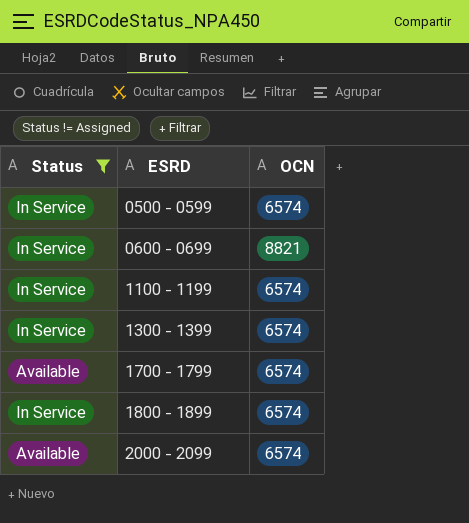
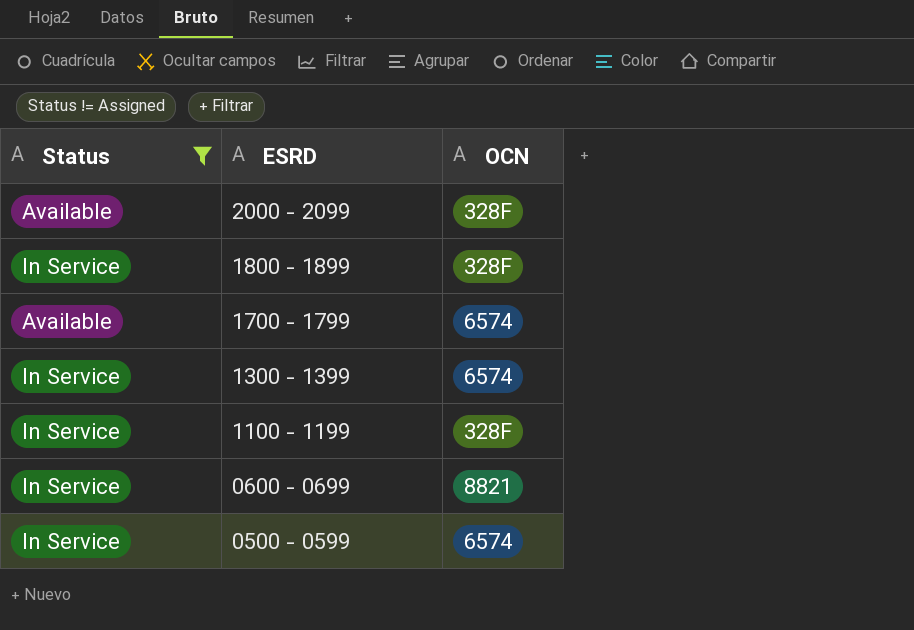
row order: ESRD ascending -> ESRD descending
2000 - 2099 | OCN: 6574 -> 328F
1800 - 1899 | OCN: 6574 -> 328F
1100 - 1199 | OCN: 6574 -> 328F

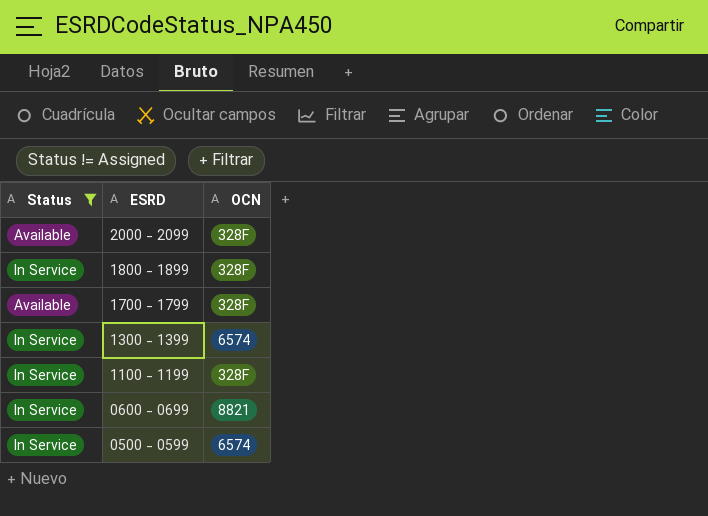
1700 - 1799 | OCN: 6574 -> 328F

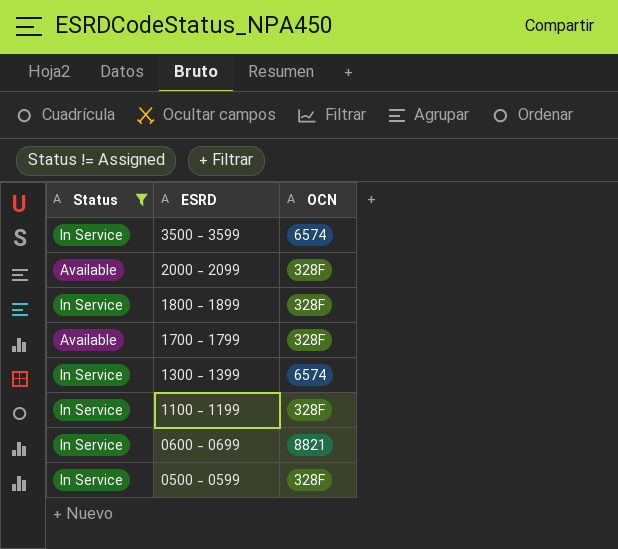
row 3500 - 3599: none -> In Service | 6574
0500 - 0599 | OCN: 6574 -> 328F

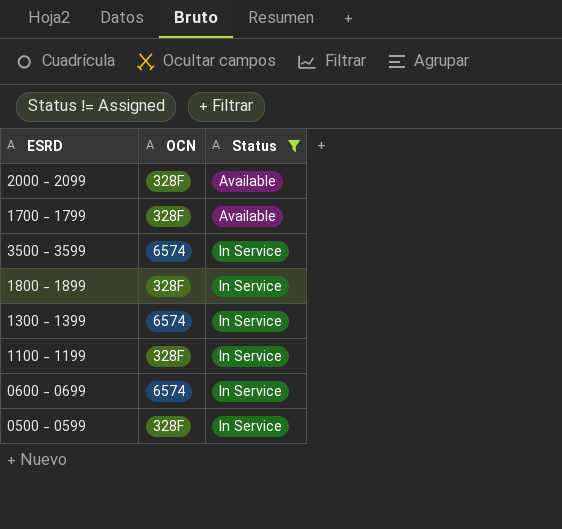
row order: ESRD descending -> Status ascending
column Status | position: 1 -> 3
0600 - 0699 | OCN: 8821 -> 6574

